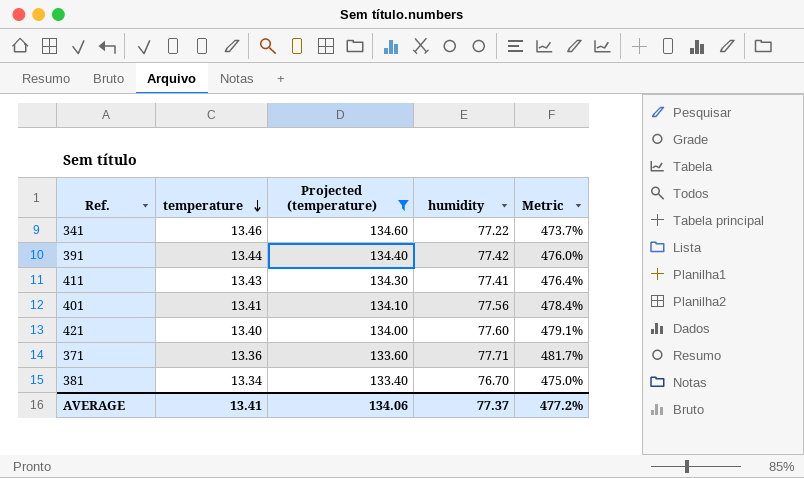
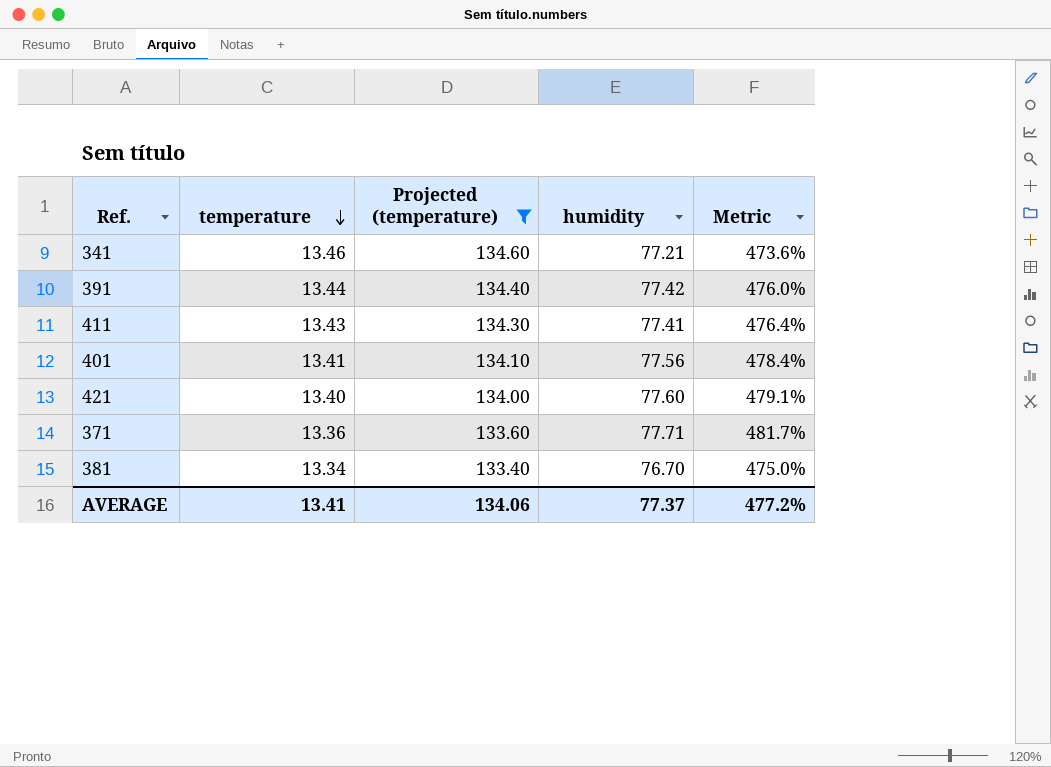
341 | humidity: 77.22 -> 77.21
341 | Metric: 473.7% -> 473.6%

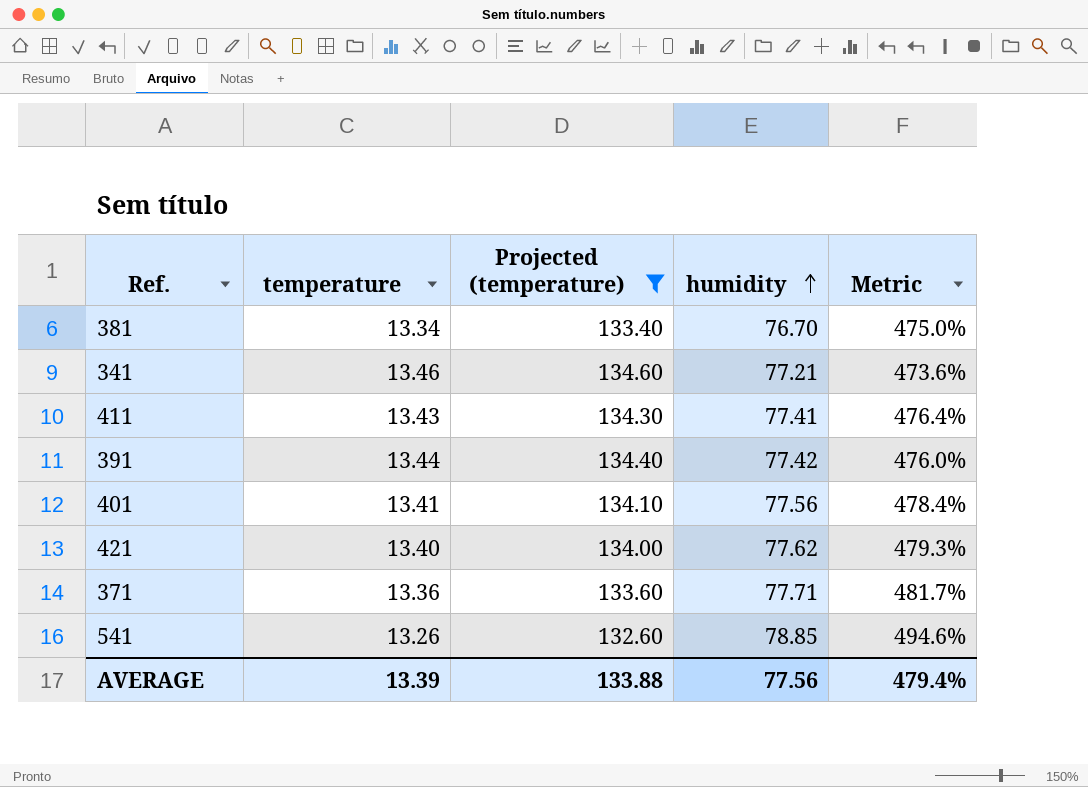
row order: temperature descending -> humidity ascending
421 | humidity: 77.60 -> 77.62
421 | Metric: 479.1% -> 479.3%
row 541: none -> 13.26 | 132.60 | 78.85 | 494.6%
AVERAGE | temperature: 13.41 -> 13.39
AVERAGE | Projected (temperature): 134.06 -> 133.88
AVERAGE | humidity: 77.37 -> 77.56
AVERAGE | Metric: 477.2% -> 479.4%

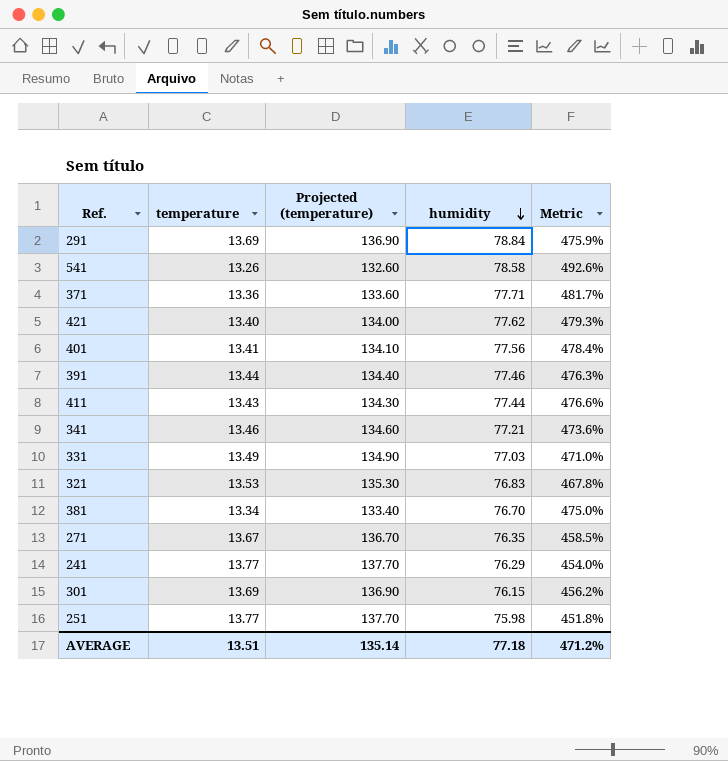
filter: Projected (temperature) <= 134.60 -> none
row order: humidity ascending -> humidity descending
541 | humidity: 78.85 -> 78.58
541 | Metric: 494.6% -> 492.6%
391 | humidity: 77.42 -> 77.46
391 | Metric: 476.0% -> 476.3%
411 | humidity: 77.41 -> 77.44
411 | Metric: 476.4% -> 476.6%
AVERAGE | temperature: 13.39 -> 13.51
AVERAGE | Projected (temperature): 133.88 -> 135.14
AVERAGE | humidity: 77.56 -> 77.18
AVERAGE | Metric: 479.4% -> 471.2%

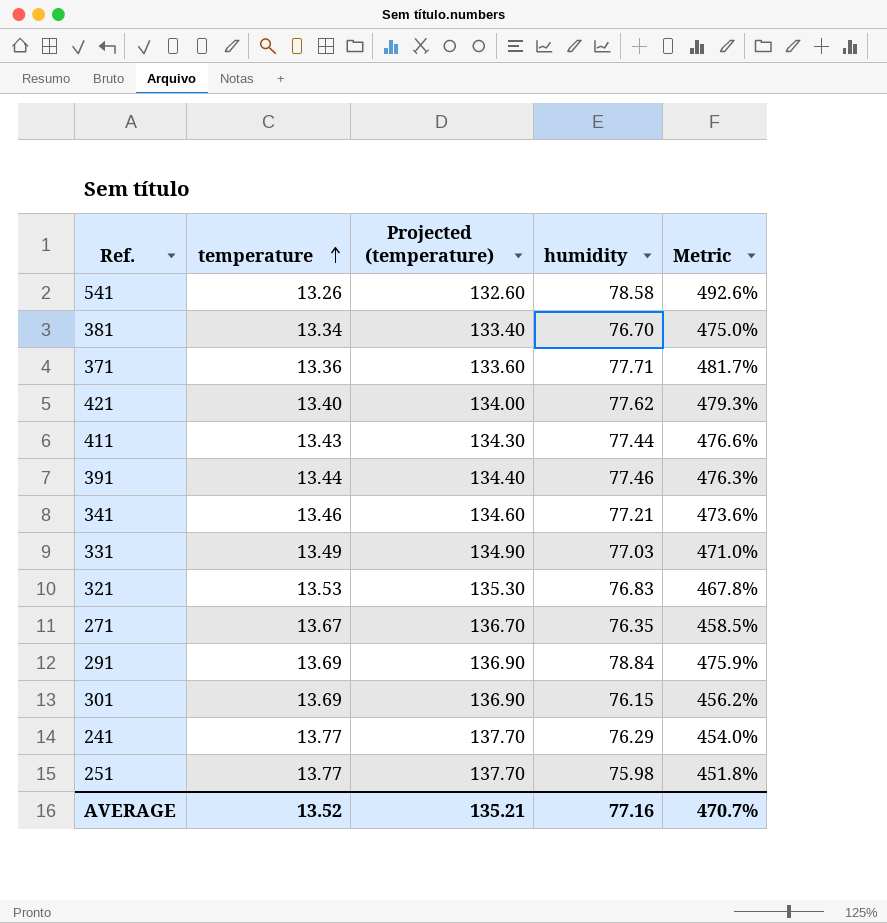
row order: humidity descending -> temperature ascending
row 401: 13.41 | 134.10 | 77.56 | 478.4% -> none
AVERAGE | temperature: 13.51 -> 13.52
AVERAGE | Projected (temperature): 135.14 -> 135.21
AVERAGE | humidity: 77.18 -> 77.16
AVERAGE | Metric: 471.2% -> 470.7%

